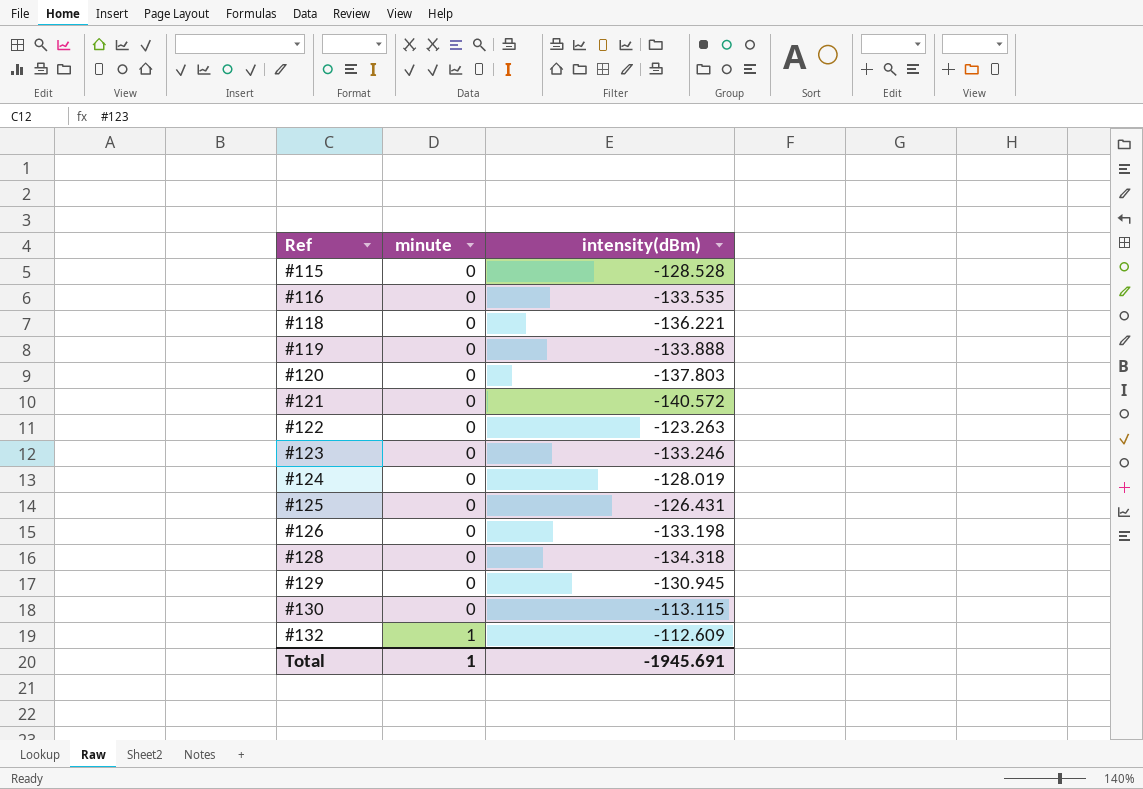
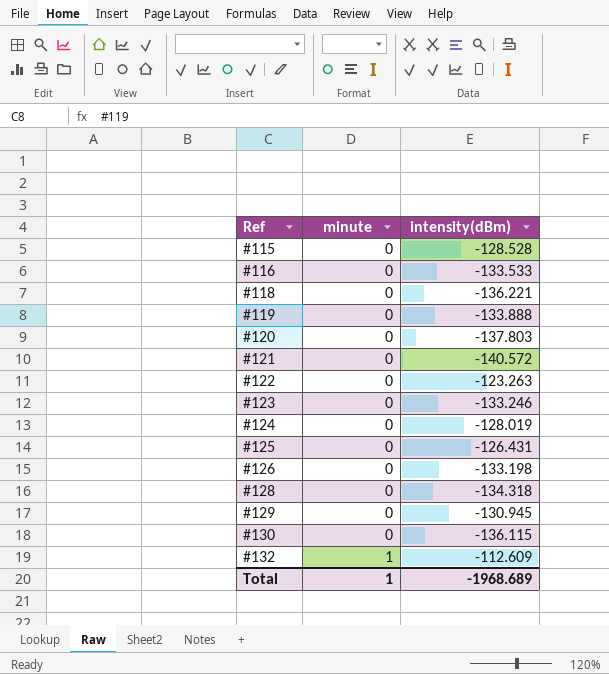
#116 | intensity(dBm): -133.535 -> -133.533
#130 | intensity(dBm): -113.115 -> -136.115
Total | intensity(dBm): -1945.691 -> -1968.689

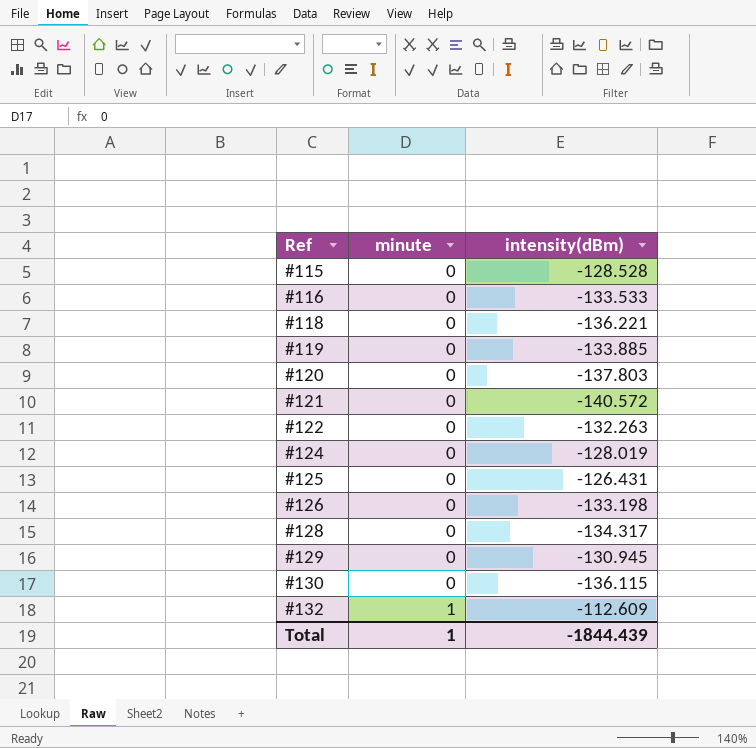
row #123: 0 | -133.246 -> none
#119 | intensity(dBm): -133.888 -> -133.885
#122 | intensity(dBm): -123.263 -> -132.263
#128 | intensity(dBm): -134.318 -> -134.317
Total | intensity(dBm): -1968.689 -> -1844.439

